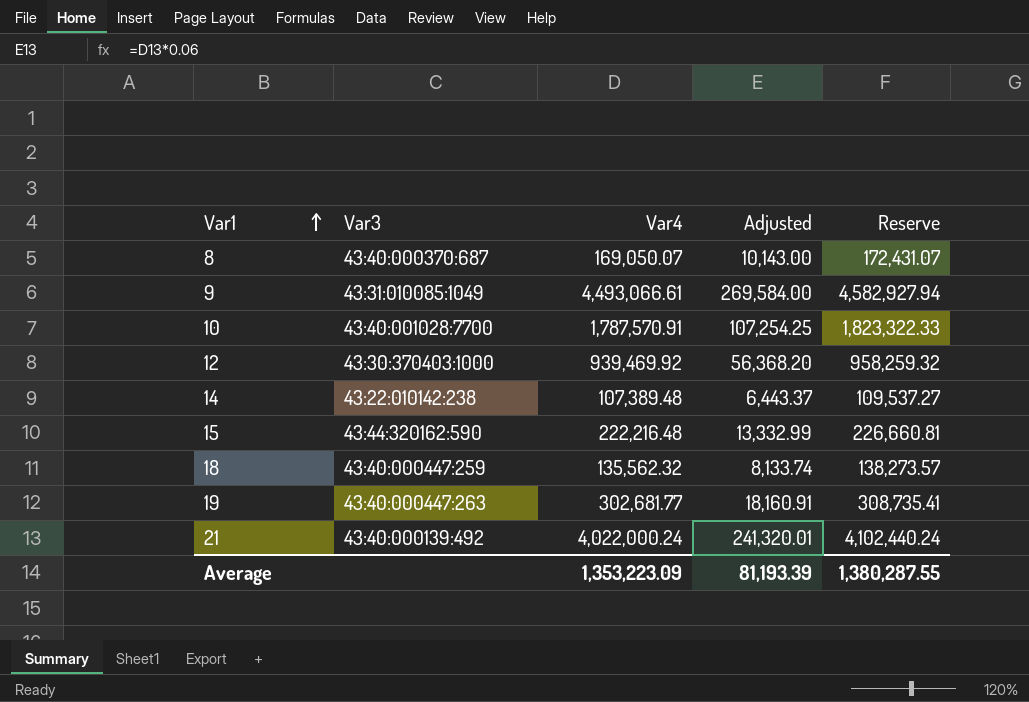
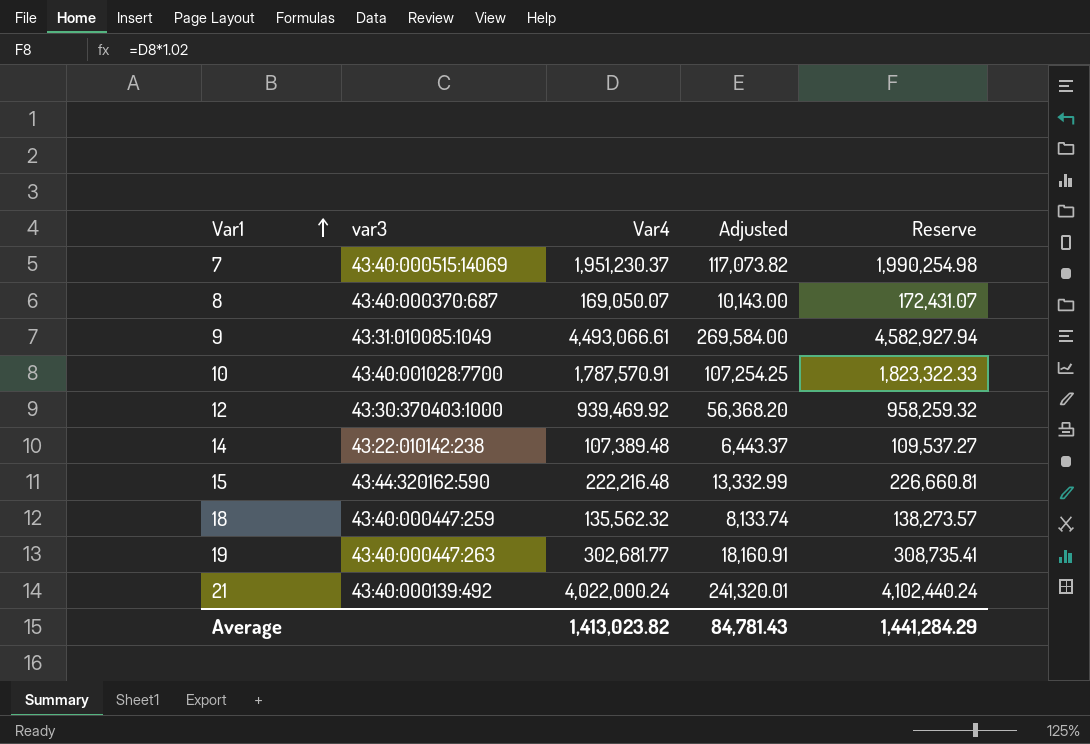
column name: Var3 -> var3
row 7: none -> 43:40:000515:14069 | 1,951,230.37 | 117,073.82 | 1,990,254.98
Average | Var4: 1,353,223.09 -> 1,413,023.82
Average | Adjusted: 81,193.39 -> 84,781.43
Average | Reserve: 1,380,287.55 -> 1,441,284.29

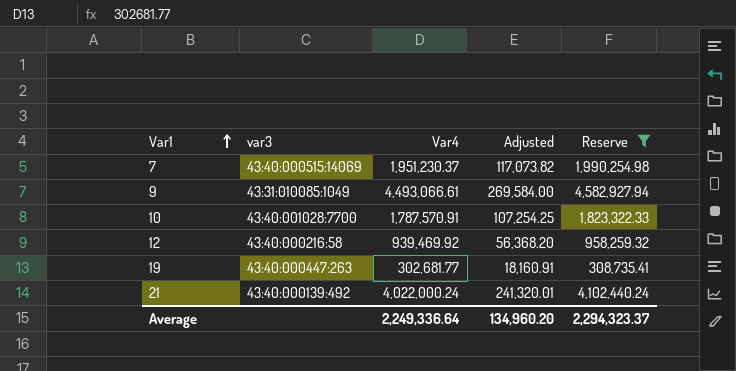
filter: none -> Reserve >= 308,735.41
12 | var3: 43:30:370403:1000 -> 43:40:000216:58
Average | Var4: 1,413,023.82 -> 2,249,336.64
Average | Adjusted: 84,781.43 -> 134,960.20
Average | Reserve: 1,441,284.29 -> 2,294,323.37

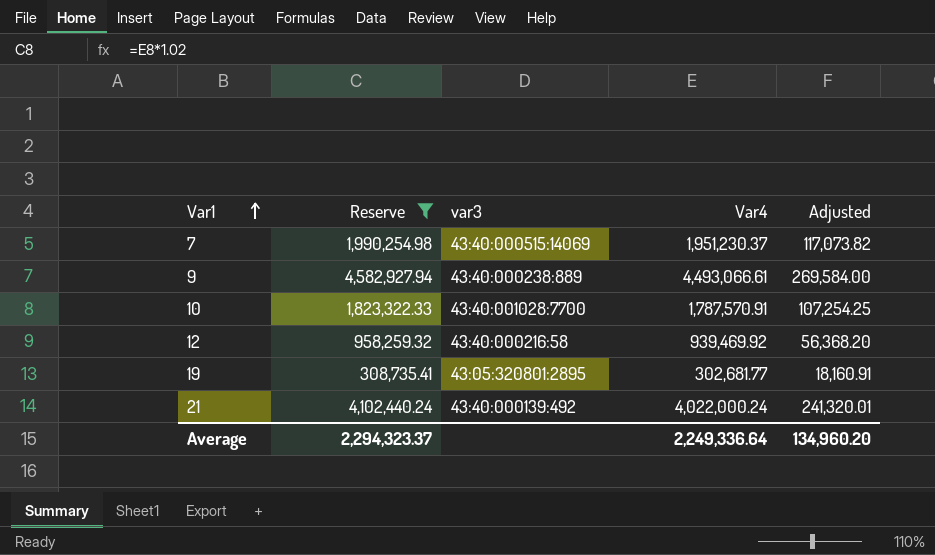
column Reserve | position: 5 -> 2
9 | var3: 43:31:010085:1049 -> 43:40:000238:889
19 | var3: 43:40:000447:263 -> 43:05:320801:2895

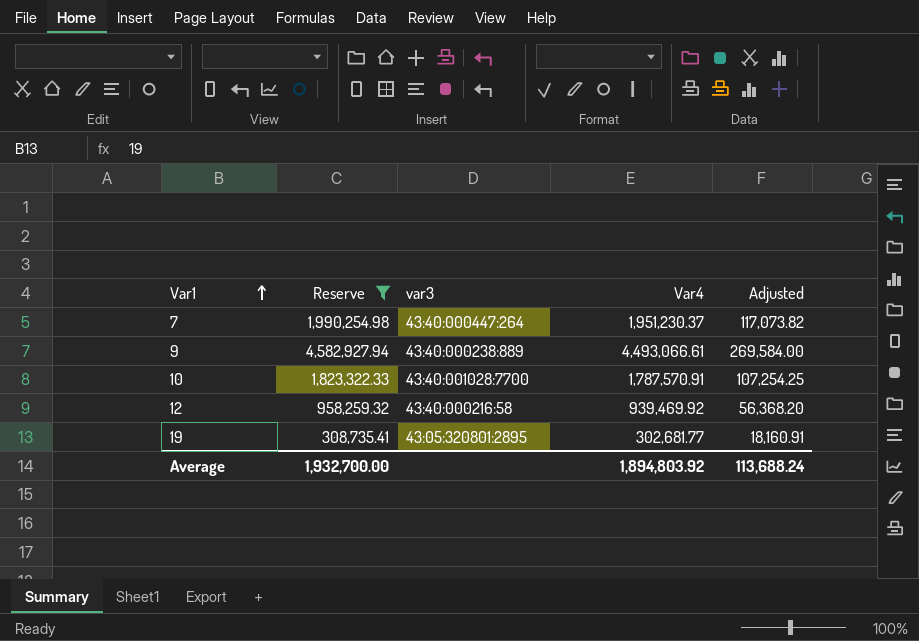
row 21: 4,102,440.24 | 43:40:000139:492 | 4,022,000.24 | 241,320.01 -> none
7 | var3: 43:40:000515:14069 -> 43:40:000447:264
Average | Reserve: 2,294,323.37 -> 1,932,700.00
Average | Var4: 2,249,336.64 -> 1,894,803.92
Average | Adjusted: 134,960.20 -> 113,688.24

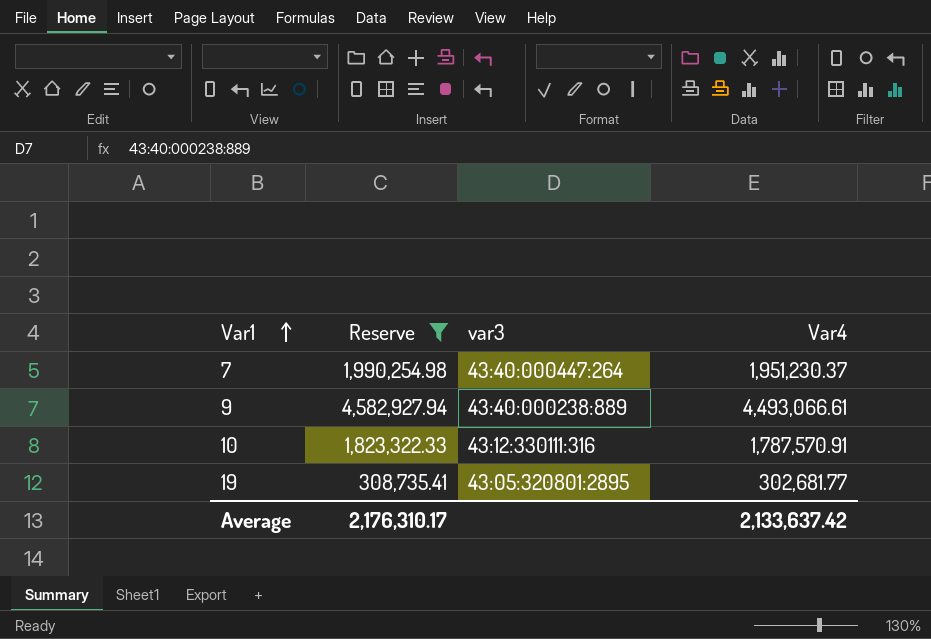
column Adjusted | formula: [Var4] * 0.06 -> none
row 12: 958,259.32 | 43:40:000216:58 | 939,469.92 | 56,368.20 -> none
10 | var3: 43:40:001028:7700 -> 43:12:330111:316
Average | Reserve: 1,932,700.00 -> 2,176,310.17
Average | Var4: 1,894,803.92 -> 2,133,637.42

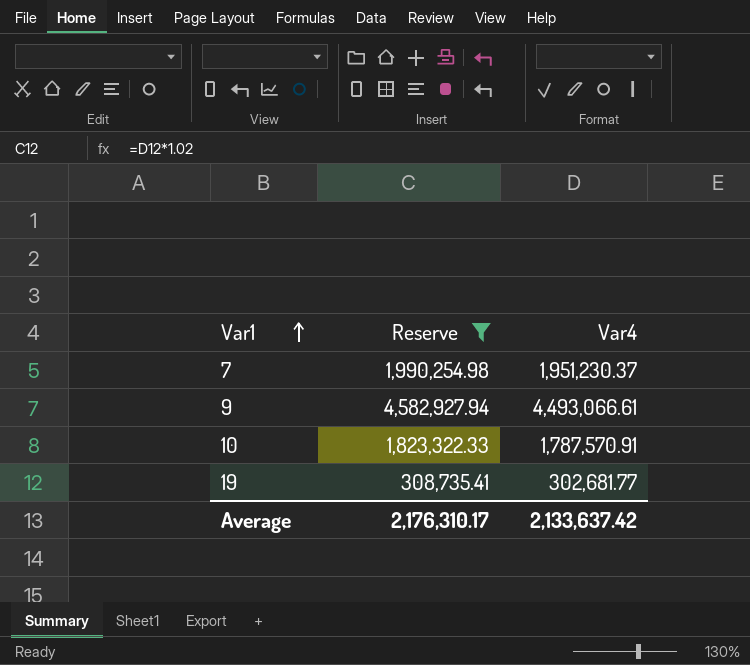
column var3 | position: 3 -> none

